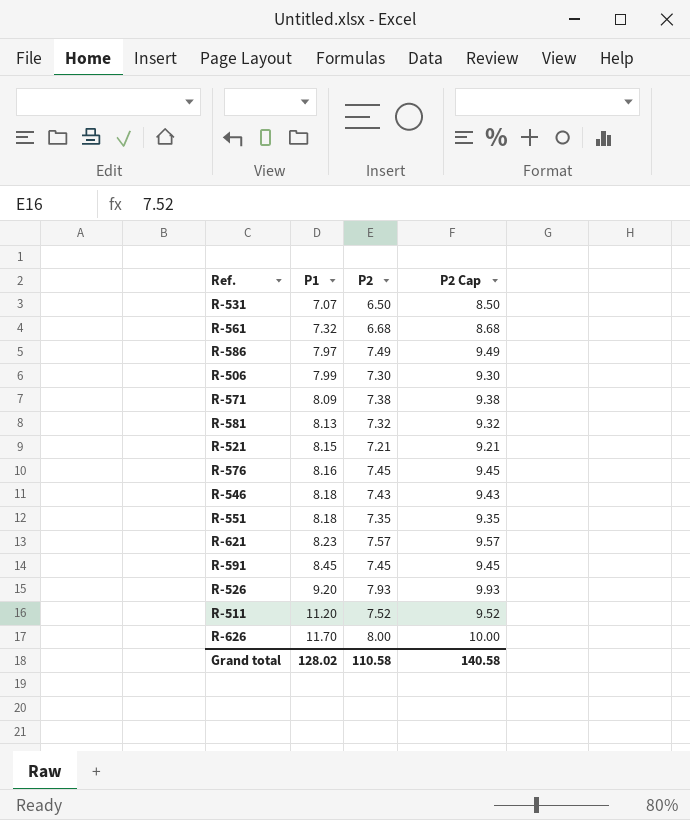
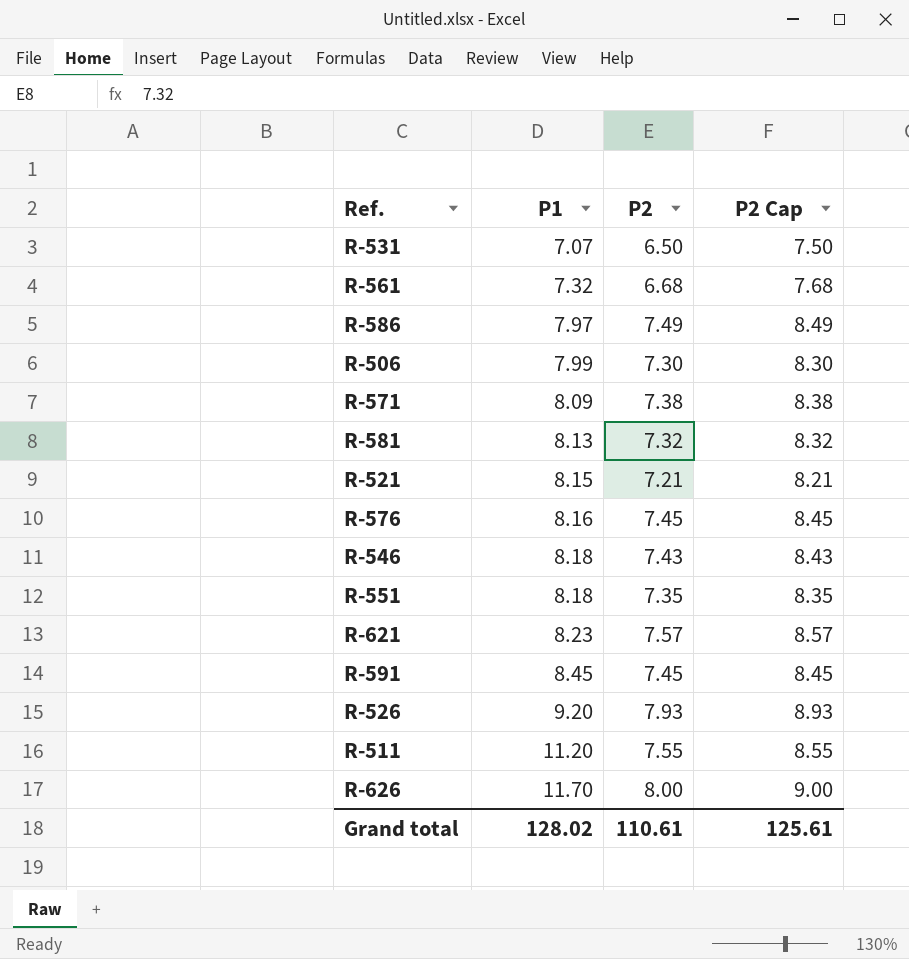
column P2 Cap | formula: [P2] + 2 -> [P2] + 1
R-511 | P2: 7.52 -> 7.55
Grand total | P2: 110.58 -> 110.61
Grand total | P2 Cap: 140.58 -> 125.61

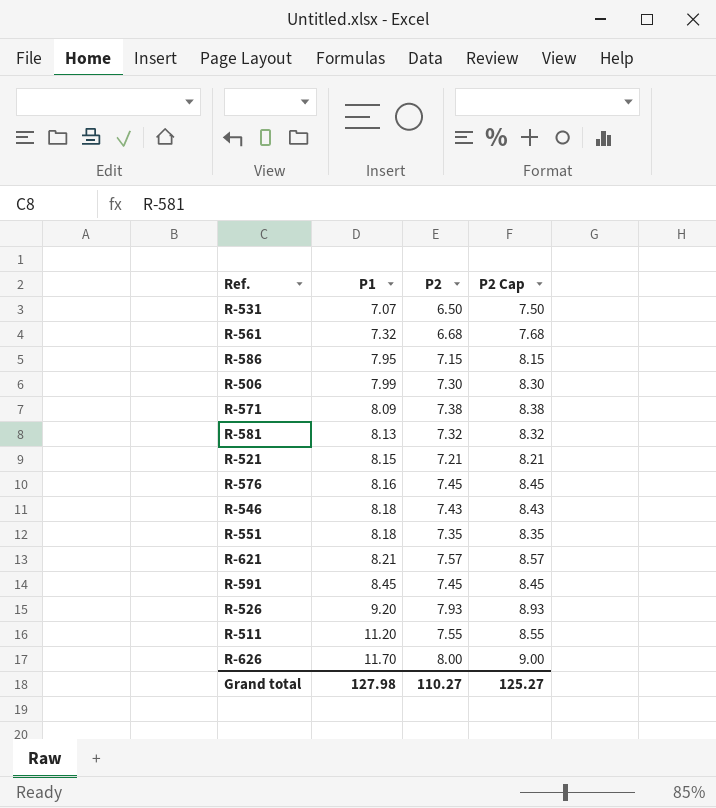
R-586 | P1: 7.97 -> 7.95
R-586 | P2: 7.49 -> 7.15
R-586 | P2 Cap: 8.49 -> 8.15
R-621 | P1: 8.23 -> 8.21
Grand total | P1: 128.02 -> 127.98
Grand total | P2: 110.61 -> 110.27
Grand total | P2 Cap: 125.61 -> 125.27

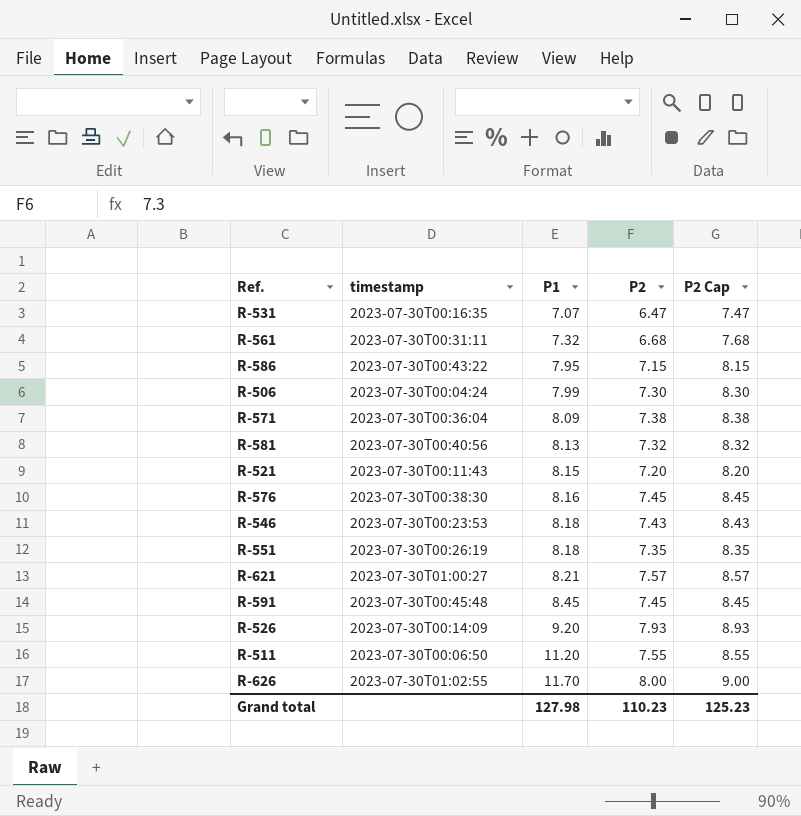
column timestamp | position: none -> 2
R-531 | P2: 6.50 -> 6.47
R-531 | P2 Cap: 7.50 -> 7.47
R-521 | P2: 7.21 -> 7.20
R-521 | P2 Cap: 8.21 -> 8.20
Grand total | P2: 110.27 -> 110.23
Grand total | P2 Cap: 125.27 -> 125.23

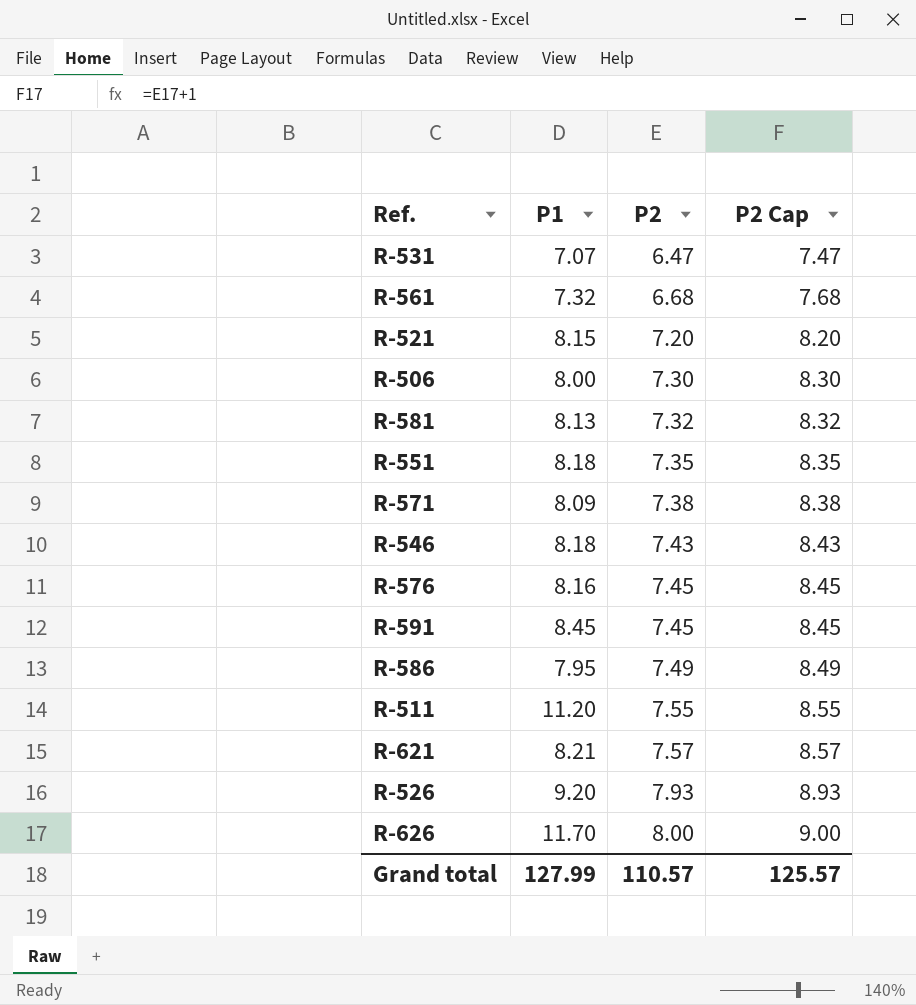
row order: P1 ascending -> P2 ascending
column timestamp | position: 2 -> none
R-506 | P1: 7.99 -> 8.00
R-586 | P2: 7.15 -> 7.49
R-586 | P2 Cap: 8.15 -> 8.49
Grand total | P1: 127.98 -> 127.99
Grand total | P2: 110.23 -> 110.57
Grand total | P2 Cap: 125.23 -> 125.57

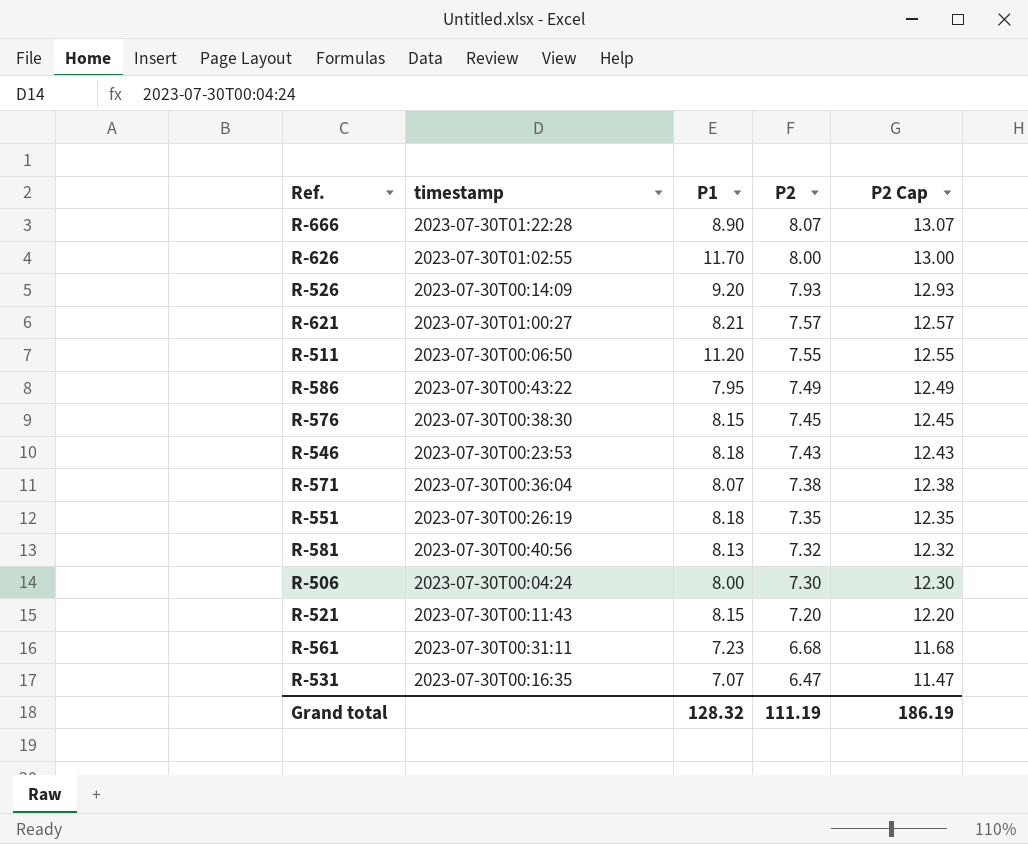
row order: P2 ascending -> P2 descending
column timestamp | position: none -> 2
column P2 Cap | formula: [P2] + 1 -> [P2] + 5
row R-591: 8.45 | 7.45 | 8.45 -> none
row R-666: none -> 2023-07-30T01:22:28 | 8.90 | 8.07 | 13.07
R-576 | P1: 8.16 -> 8.15
R-571 | P1: 8.09 -> 8.07
R-561 | P1: 7.32 -> 7.23
Grand total | P1: 127.99 -> 128.32
Grand total | P2: 110.57 -> 111.19
Grand total | P2 Cap: 125.57 -> 186.19

